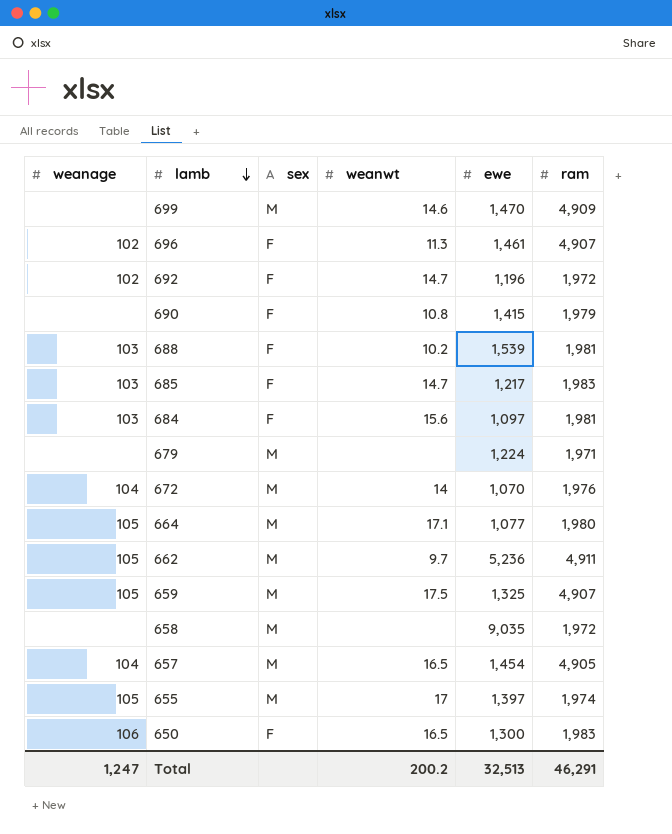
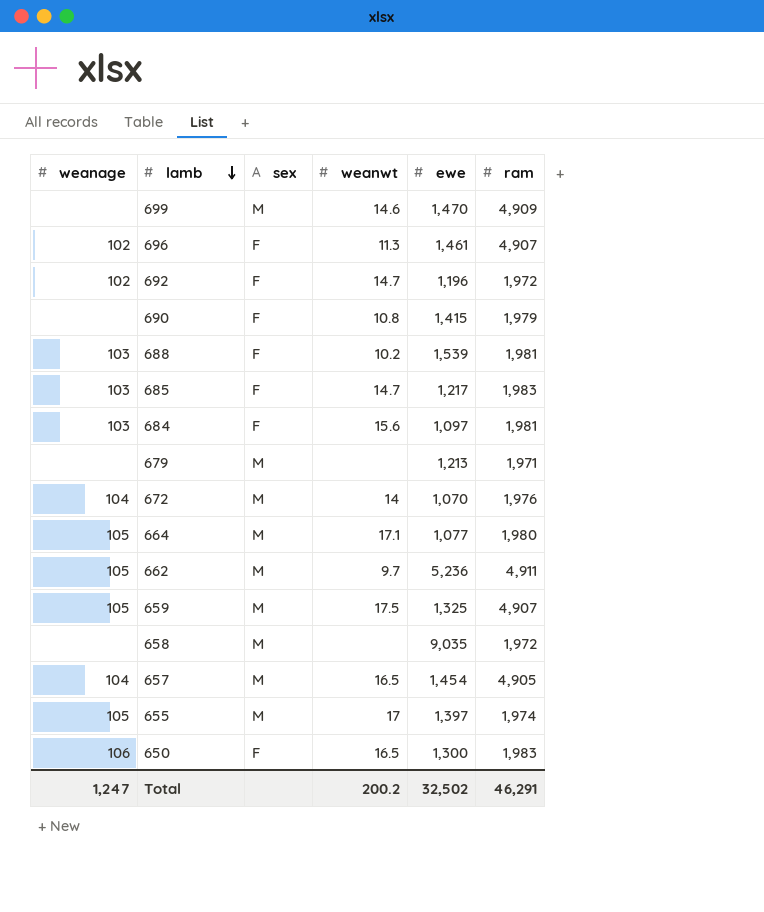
679 | ewe: 1,224 -> 1,213
Total | ewe: 32,513 -> 32,502

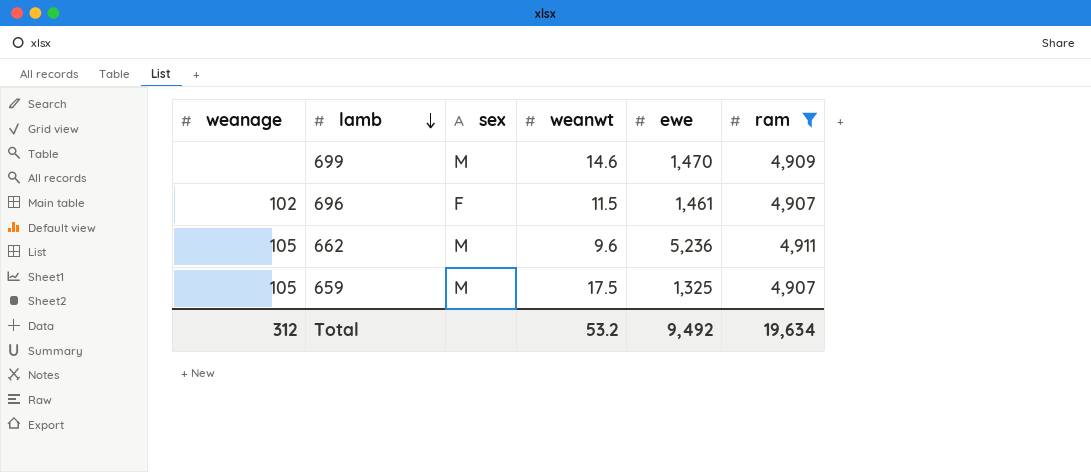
filter: none -> ram >= 4,907
696 | weanwt: 11.3 -> 11.5
662 | weanwt: 9.7 -> 9.6
Total | weanage: 1,247 -> 312
Total | weanwt: 200.2 -> 53.2
Total | ewe: 32,502 -> 9,492
Total | ram: 46,291 -> 19,634

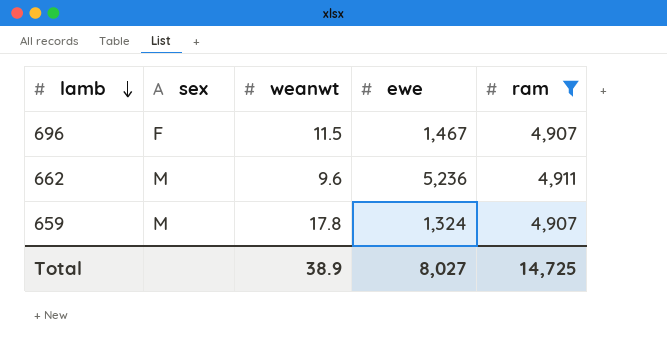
column weanage | position: 1 -> none
row 699: none | M | 14.6 | 1,470 | 4,909 -> none
696 | ewe: 1,461 -> 1,467
659 | weanwt: 17.5 -> 17.8
659 | ewe: 1,325 -> 1,324
Total | weanwt: 53.2 -> 38.9
Total | ewe: 9,492 -> 8,027
Total | ram: 19,634 -> 14,725

